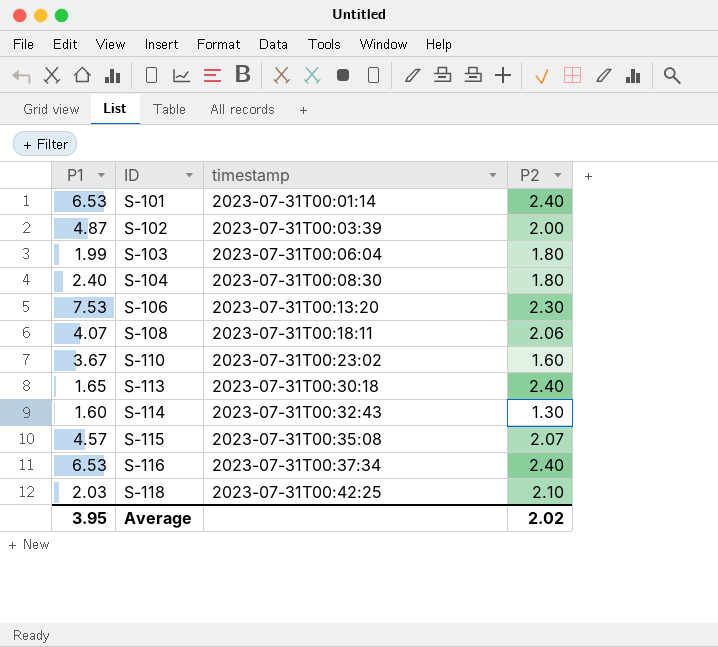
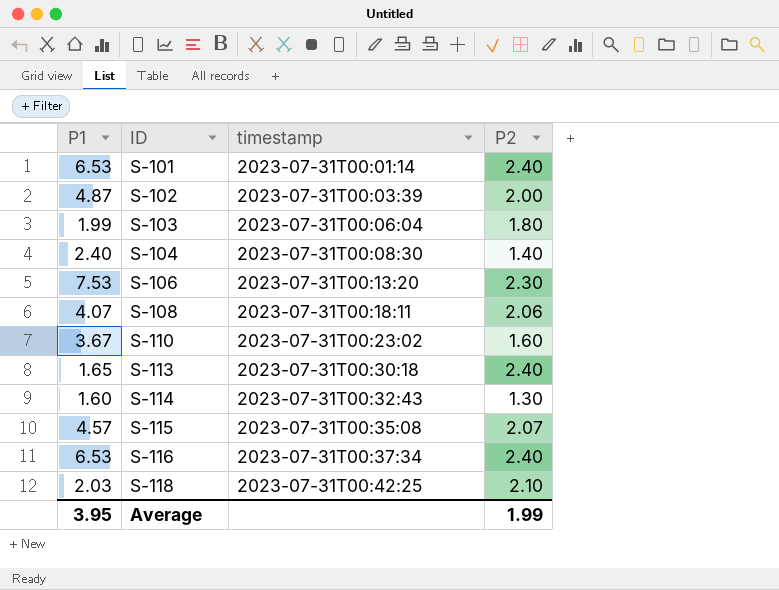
S-104 | P2: 1.80 -> 1.40
Average | P2: 2.02 -> 1.99

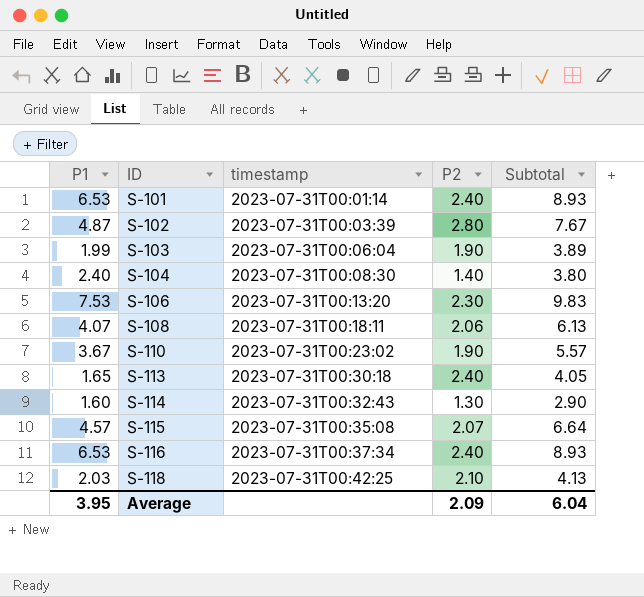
column Subtotal | formula: none -> [P1] + [P2]
S-102 | P2: 2.00 -> 2.80
S-103 | P2: 1.80 -> 1.90
S-110 | P2: 1.60 -> 1.90
Average | P2: 1.99 -> 2.09

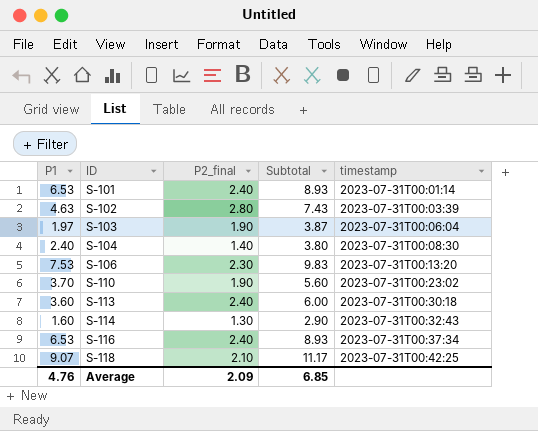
column name: P2 -> P2_final
column timestamp | position: 3 -> 5
row S-108: 4.07 | 2023-07-31T00:18:11 | 2.06 | 6.13 -> none
row S-115: 4.57 | 2023-07-31T00:35:08 | 2.07 | 6.64 -> none
S-102 | P1: 4.87 -> 4.63
S-102 | Subtotal: 7.67 -> 7.43
S-103 | P1: 1.99 -> 1.97
S-103 | Subtotal: 3.89 -> 3.87
S-110 | P1: 3.67 -> 3.70
S-110 | Subtotal: 5.57 -> 5.60
S-113 | P1: 1.65 -> 3.60
S-113 | Subtotal: 4.05 -> 6.00
S-118 | P1: 2.03 -> 9.07
S-118 | Subtotal: 4.13 -> 11.17
Average | P1: 3.95 -> 4.76
Average | Subtotal: 6.04 -> 6.85

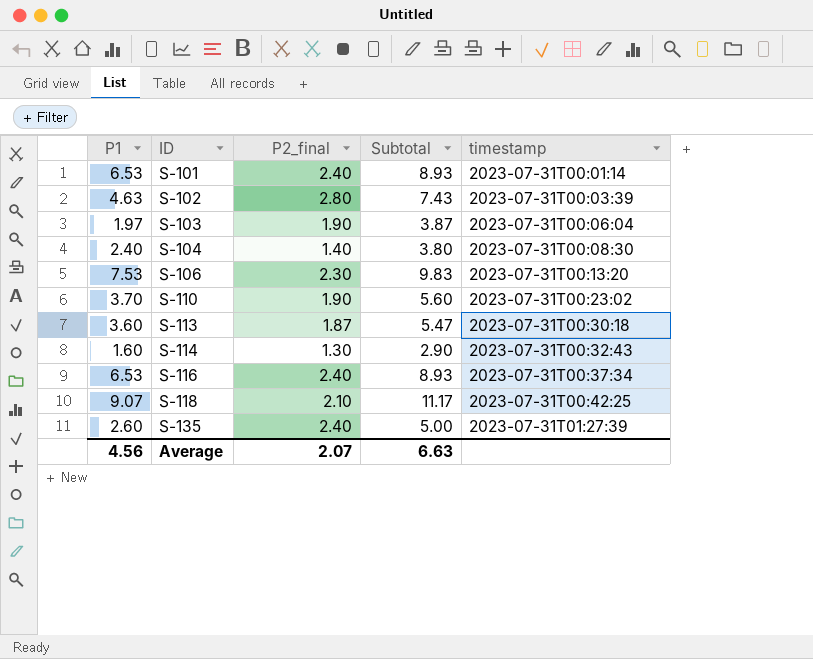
S-113 | P2_final: 2.40 -> 1.87
S-113 | Subtotal: 6.00 -> 5.47
row S-135: none -> 2.60 | 2.40 | 5.00 | 2023-07-31T01:27:39
Average | P1: 4.76 -> 4.56
Average | P2_final: 2.09 -> 2.07
Average | Subtotal: 6.85 -> 6.63

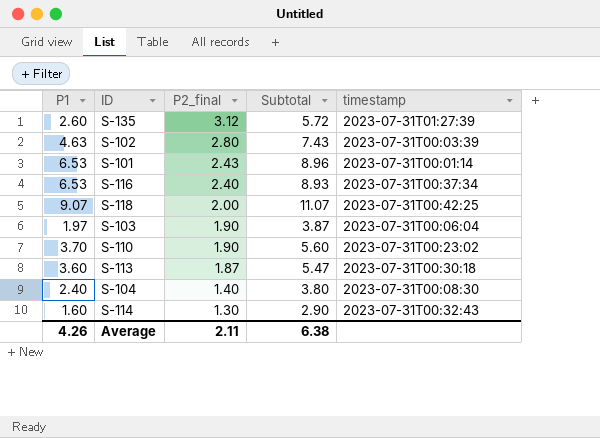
row order: ID ascending -> P2_final descending
row S-106: 7.53 | 2.30 | 9.83 | 2023-07-31T00:13:20 -> none
S-135 | P2_final: 2.40 -> 3.12
S-135 | Subtotal: 5.00 -> 5.72
S-101 | P2_final: 2.40 -> 2.43
S-101 | Subtotal: 8.93 -> 8.96
S-118 | P2_final: 2.10 -> 2.00
S-118 | Subtotal: 11.17 -> 11.07
Average | P1: 4.56 -> 4.26
Average | P2_final: 2.07 -> 2.11
Average | Subtotal: 6.63 -> 6.38

